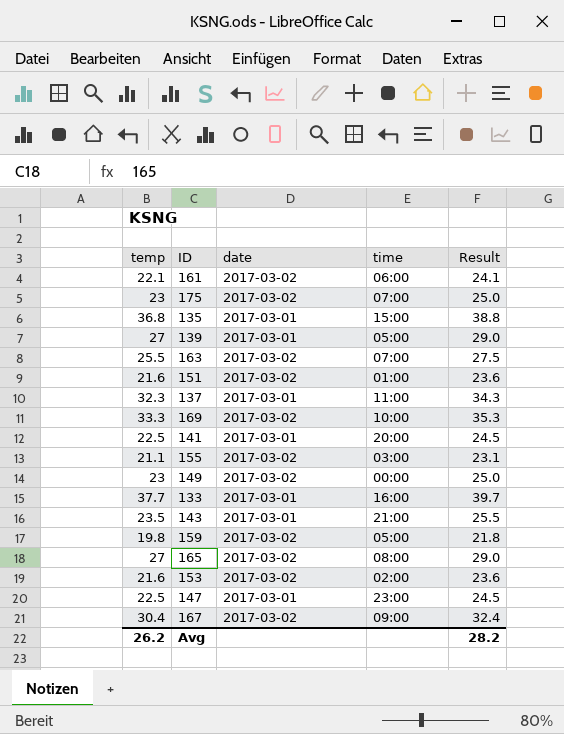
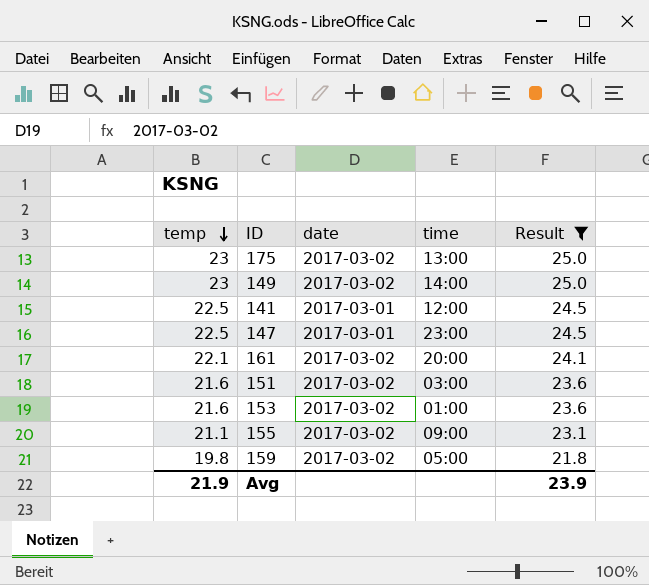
filter: none -> Result <= 25.0
row order: none -> temp descending
175 | time: 07:00 -> 13:00
149 | time: 00:00 -> 14:00
141 | time: 20:00 -> 12:00
161 | time: 06:00 -> 20:00
151 | time: 01:00 -> 03:00
153 | time: 02:00 -> 01:00
155 | time: 03:00 -> 09:00
Avg | temp: 26.2 -> 21.9
Avg | Result: 28.2 -> 23.9

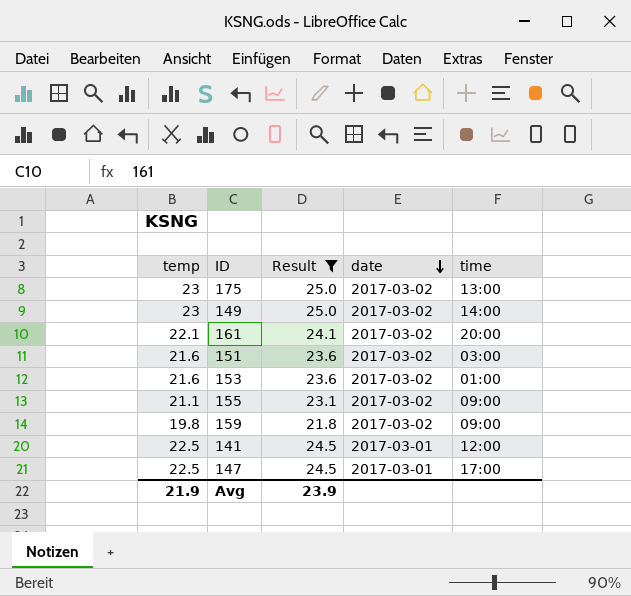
row order: temp descending -> date descending
column Result | position: 5 -> 3
159 | time: 05:00 -> 09:00
147 | time: 23:00 -> 17:00

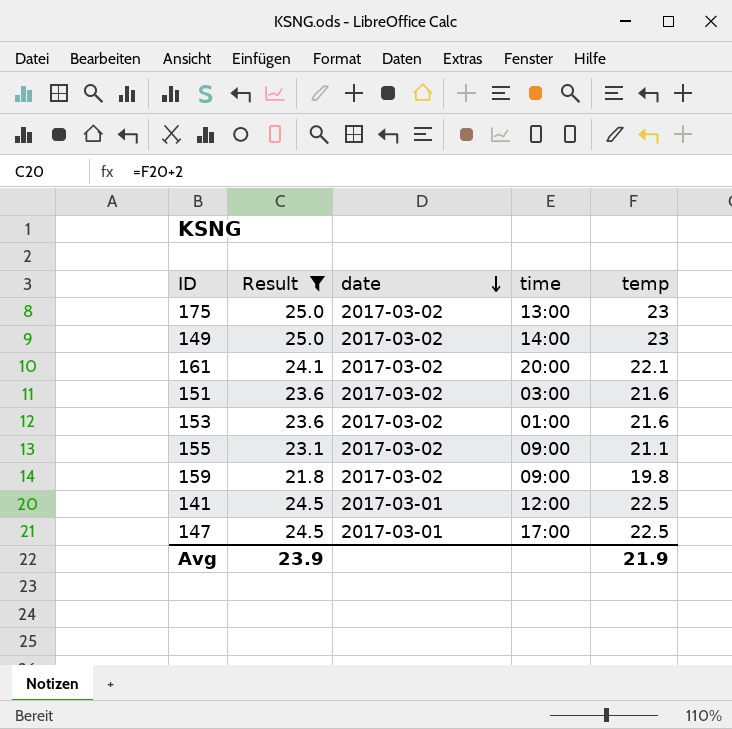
column temp | position: 1 -> 5

